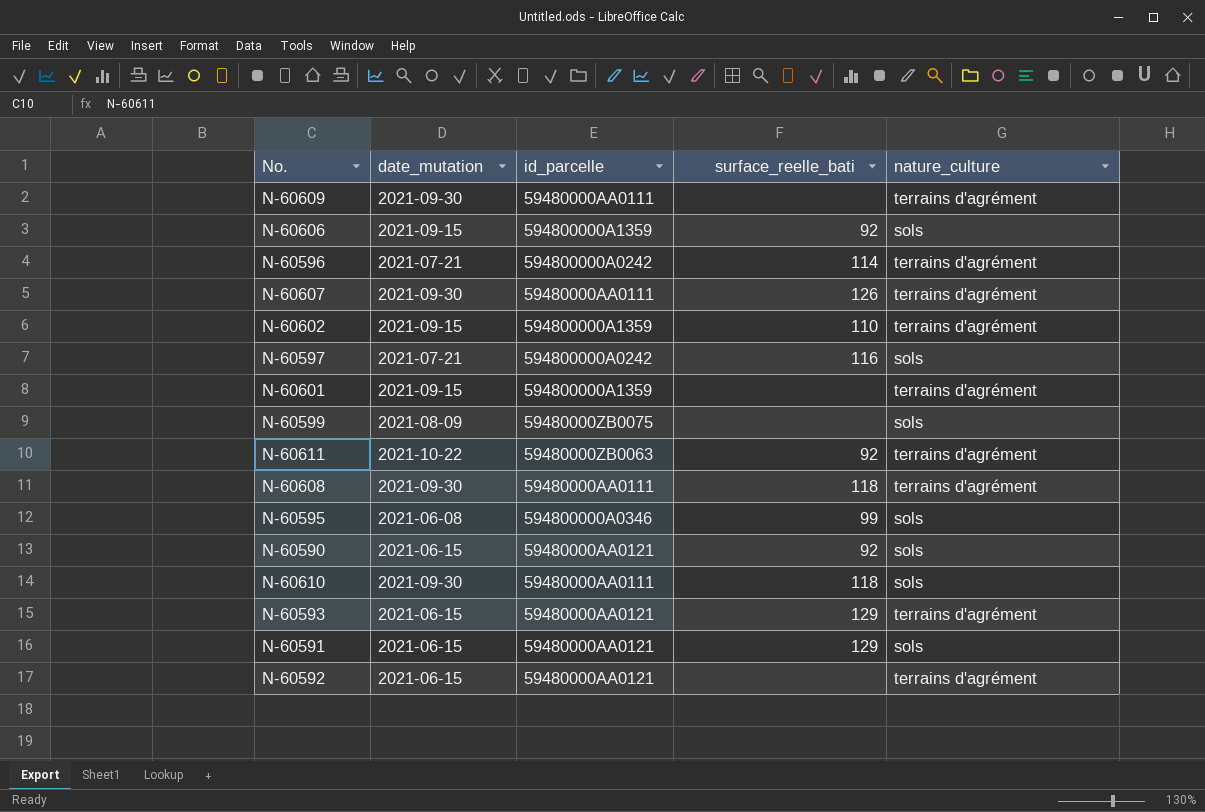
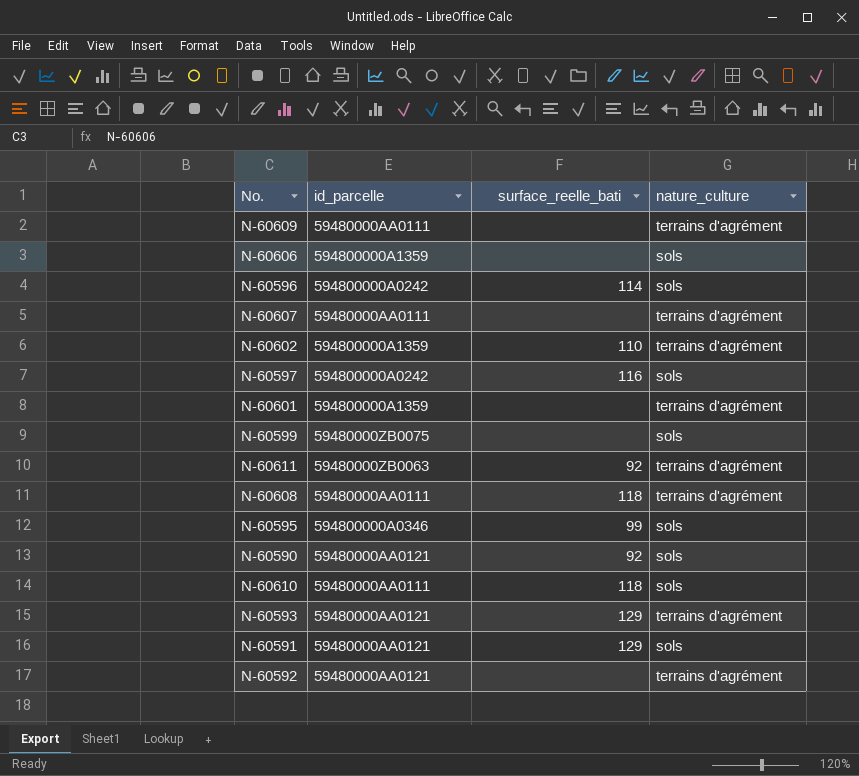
column date_mutation | position: 2 -> none
N-60606 | surface_reelle_bati: 92 -> none
N-60596 | nature_culture: terrains d'agrément -> sols
N-60607 | surface_reelle_bati: 126 -> none

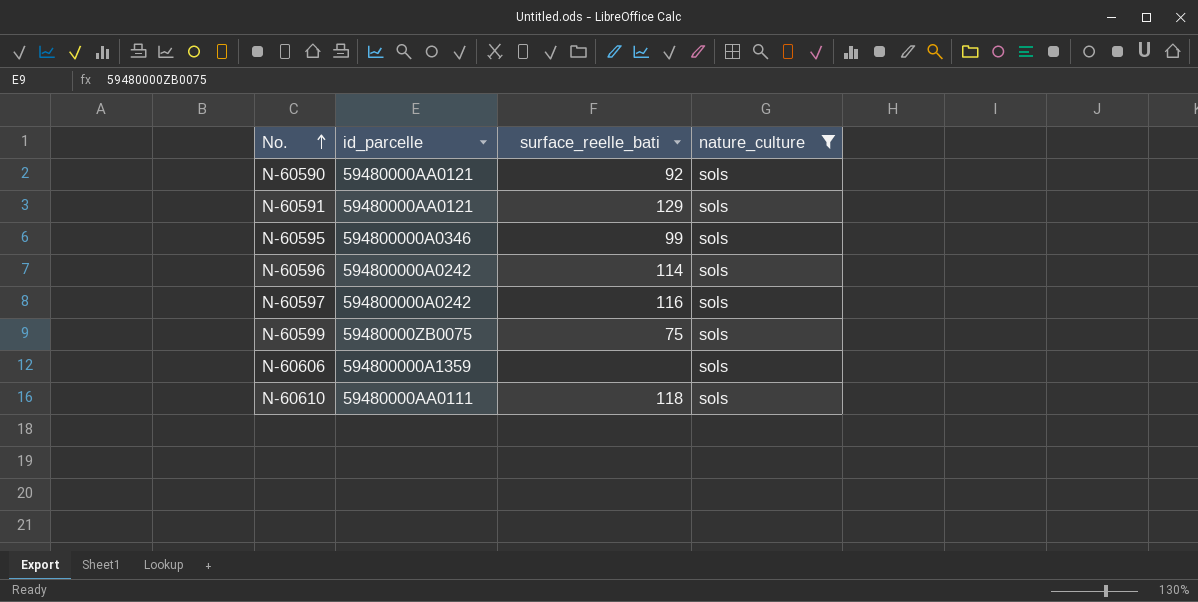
filter: none -> nature_culture = sols
row order: none -> No. ascending
N-60599 | surface_reelle_bati: none -> 75

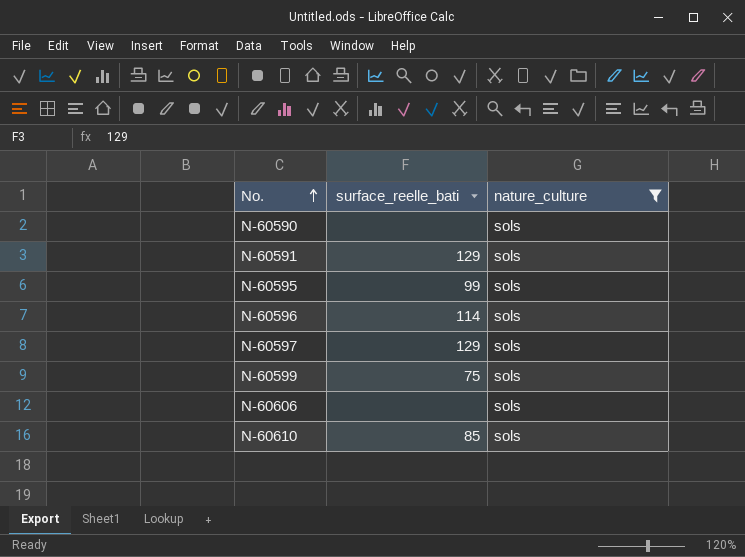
column id_parcelle | position: 2 -> none
N-60590 | surface_reelle_bati: 92 -> none
N-60597 | surface_reelle_bati: 116 -> 129
N-60610 | surface_reelle_bati: 118 -> 85

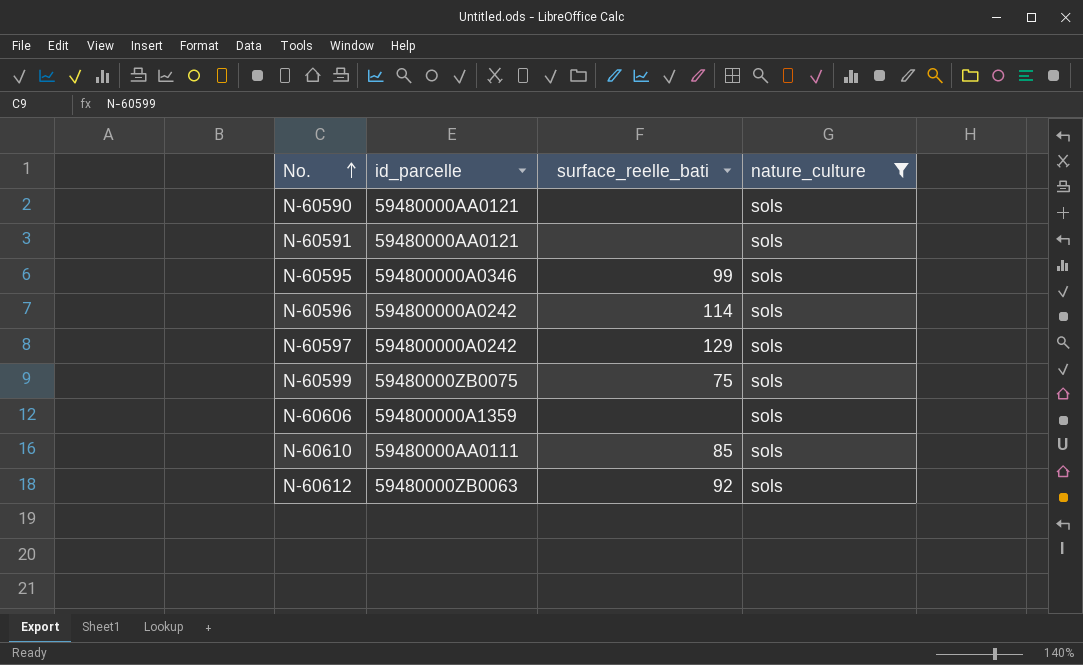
column id_parcelle | position: none -> 2
N-60591 | surface_reelle_bati: 129 -> none
row N-60612: none -> 59480000ZB0063 | 92 | sols

